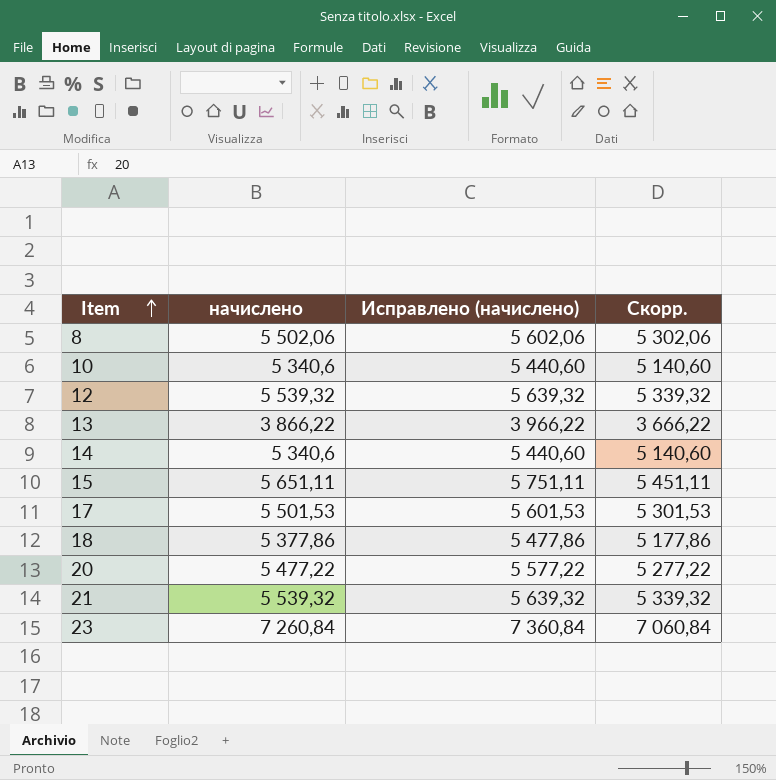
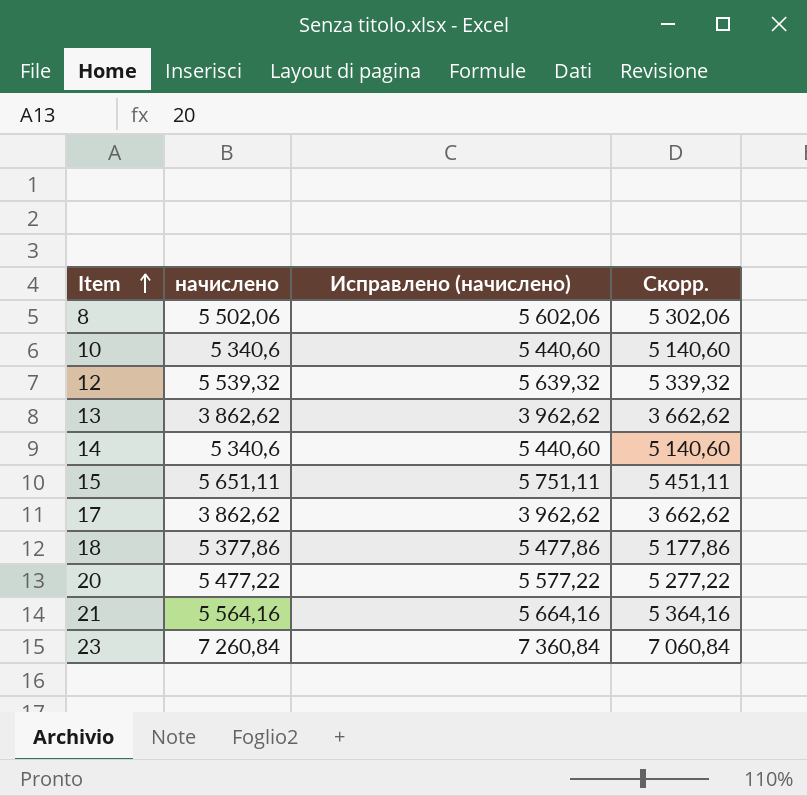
13 | начислено: 3 866,22 -> 3 862,62
13 | Исправлено (начислено): 3 966,22 -> 3 962,62
13 | Скорр.: 3 666,22 -> 3 662,62
17 | начислено: 5 501,53 -> 3 862,62
17 | Исправлено (начислено): 5 601,53 -> 3 962,62
17 | Скорр.: 5 301,53 -> 3 662,62
21 | начислено: 5 539,32 -> 5 564,16
21 | Исправлено (начислено): 5 639,32 -> 5 664,16
21 | Скорр.: 5 339,32 -> 5 364,16

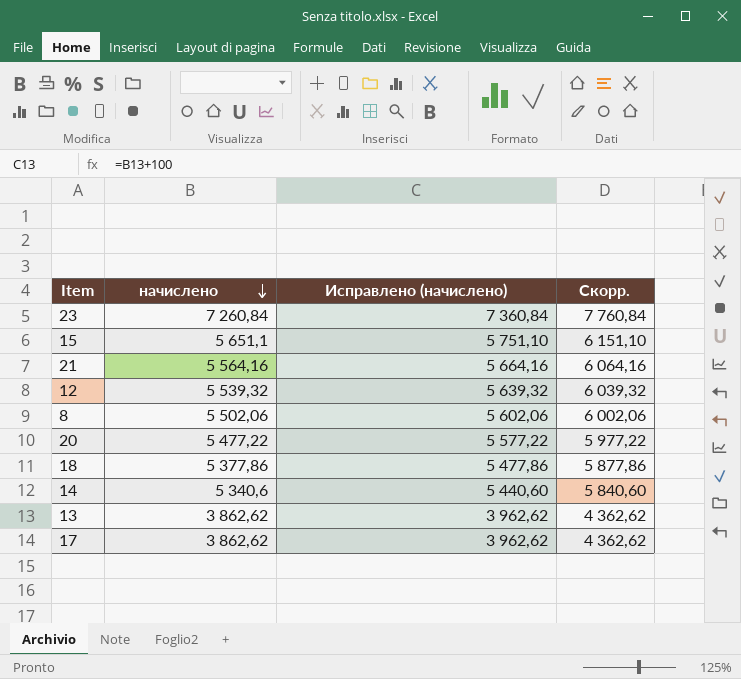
row order: Item ascending -> начислено descending
column Скорр. | formula: [начислено] - 200 -> [начислено] + 500
row 10: 5 340,6 | 5 440,60 | 5 140,60 -> none
15 | начислено: 5 651,11 -> 5 651,1
15 | Исправлено (начислено): 5 751,11 -> 5 751,10

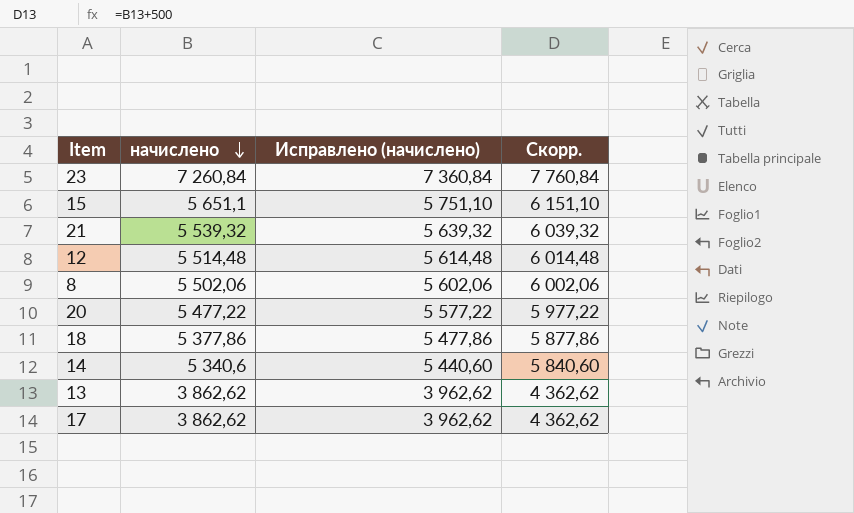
21 | начислено: 5 564,16 -> 5 539,32
21 | Исправлено (начислено): 5 664,16 -> 5 639,32
21 | Скорр.: 6 064,16 -> 6 039,32
12 | начислено: 5 539,32 -> 5 514,48
12 | Исправлено (начислено): 5 639,32 -> 5 614,48
12 | Скорр.: 6 039,32 -> 6 014,48

